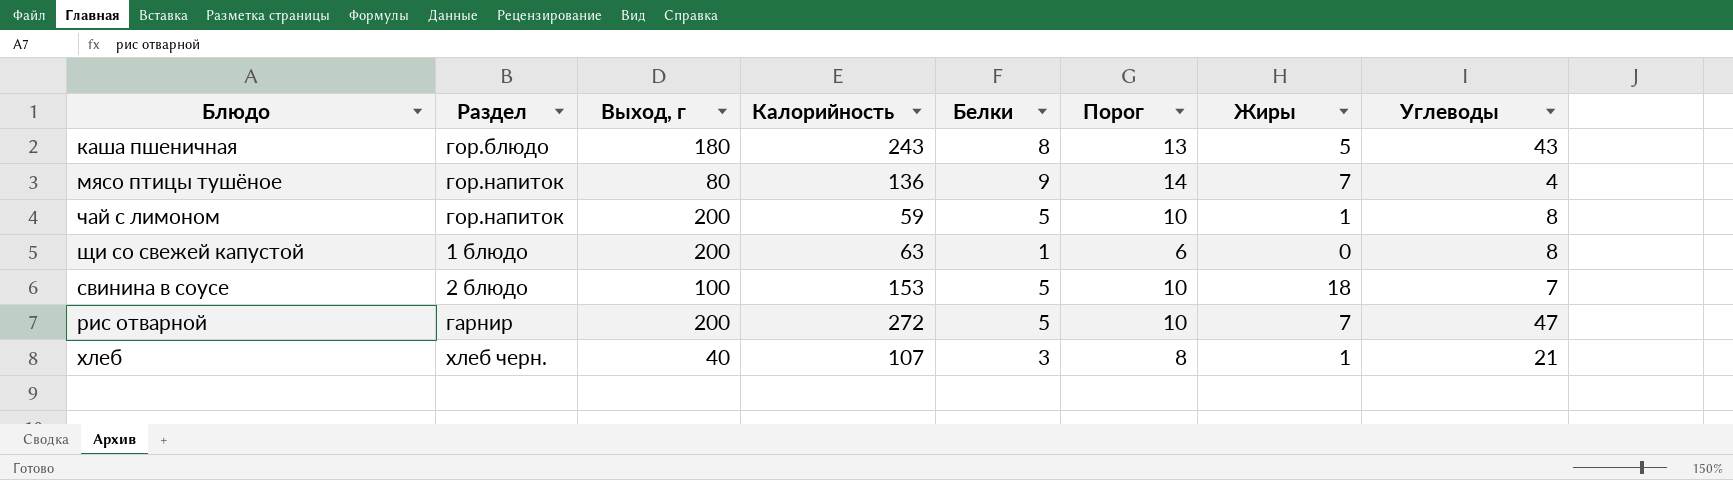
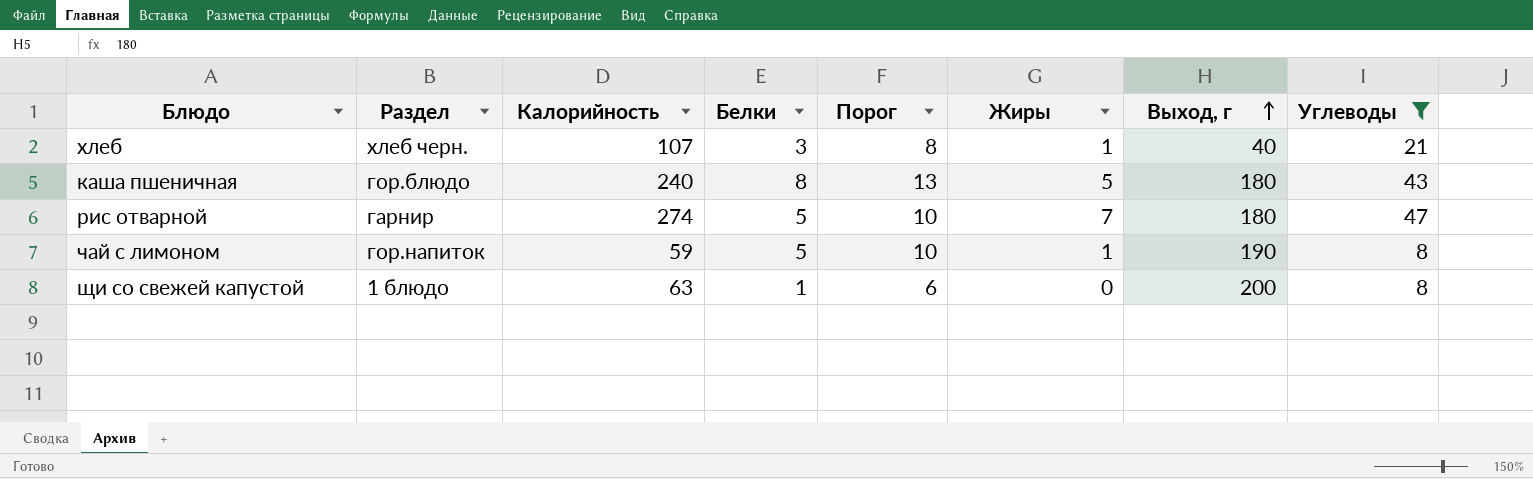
filter: none -> Углеводы >= 8
row order: none -> Выход, г ascending
column Выход, г | position: 3 -> 7
каша пшеничная | Калорийность: 243 -> 240
рис отварной | Калорийность: 272 -> 274
рис отварной | Выход, г: 200 -> 180
чай с лимоном | Выход, г: 200 -> 190

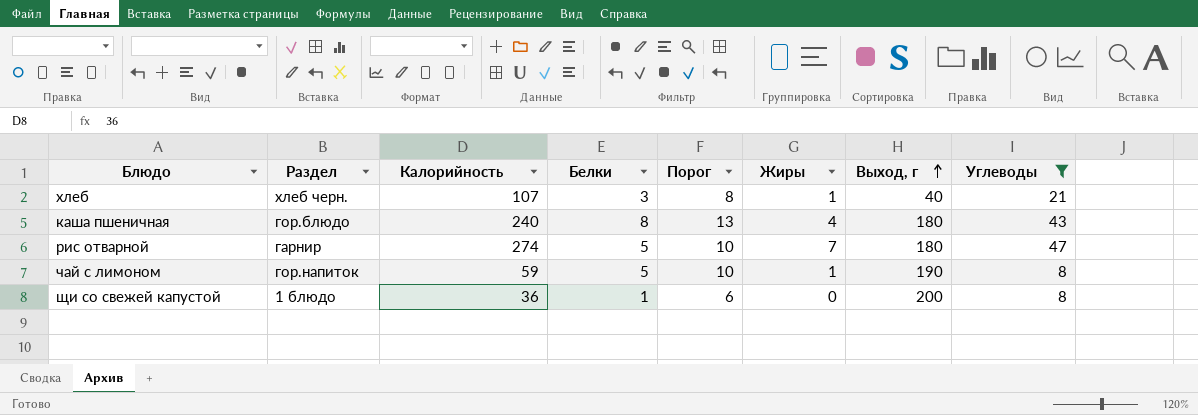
каша пшеничная | Жиры: 5 -> 4
щи со свежей капустой | Калорийность: 63 -> 36

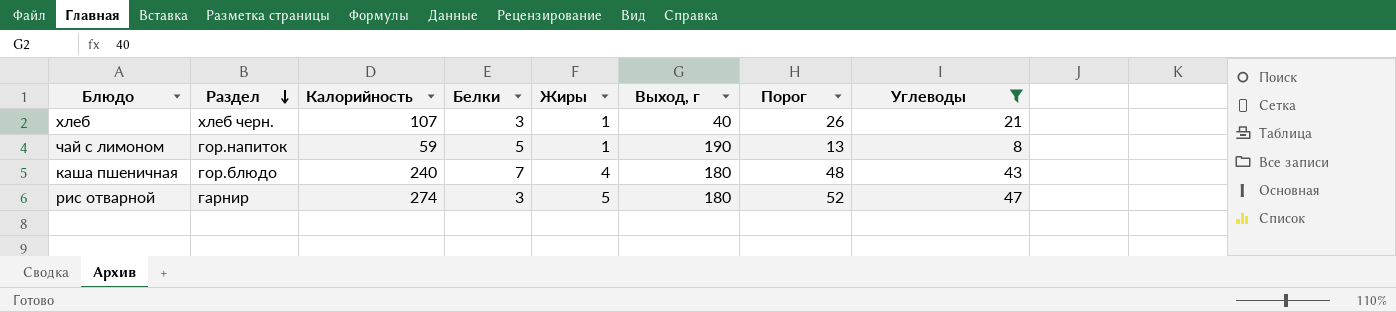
row order: Выход, г ascending -> Раздел descending
column Порог | formula: [Белки] + 5 -> [Углеводы] + 5
column Порог | position: 5 -> 7
row щи со свежей капустой: 1 блюдо | 36 | 1 | 6 | 0 | 200 | 8 -> none
каша пшеничная | Белки: 8 -> 7
рис отварной | Белки: 5 -> 3
рис отварной | Жиры: 7 -> 5

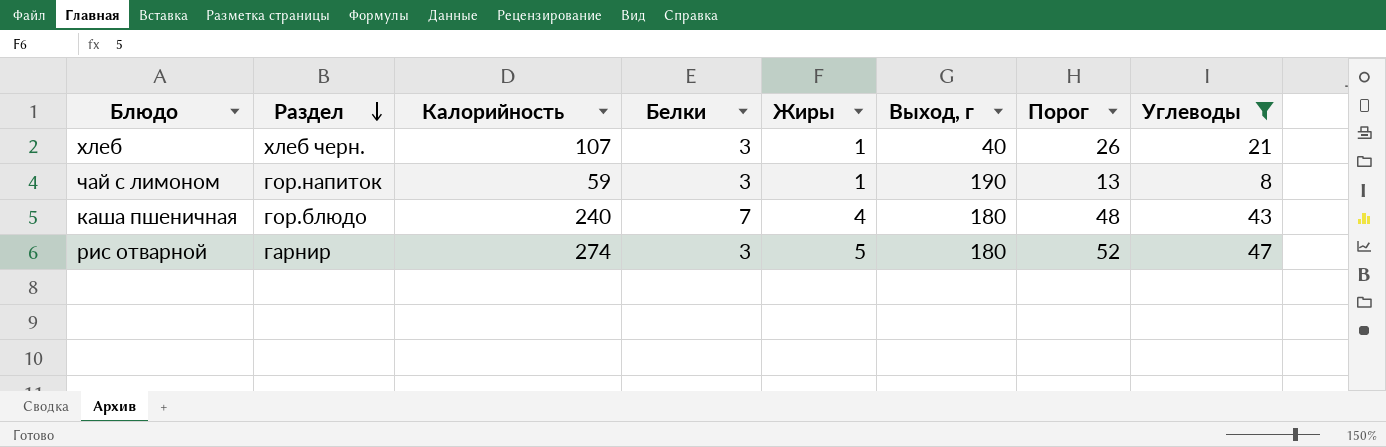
чай с лимоном | Белки: 5 -> 3

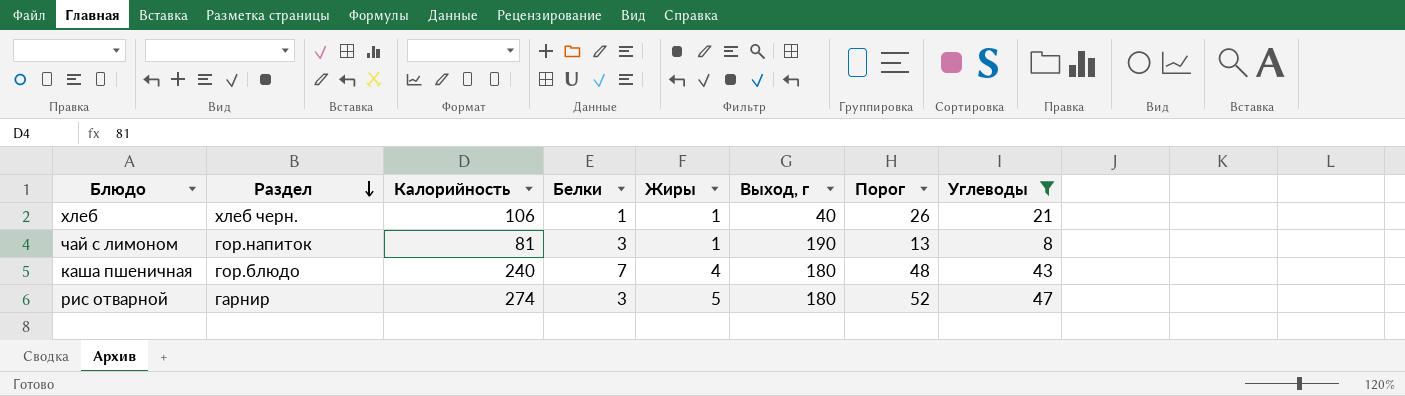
хлеб | Калорийность: 107 -> 106
хлеб | Белки: 3 -> 1
чай с лимоном | Калорийность: 59 -> 81

